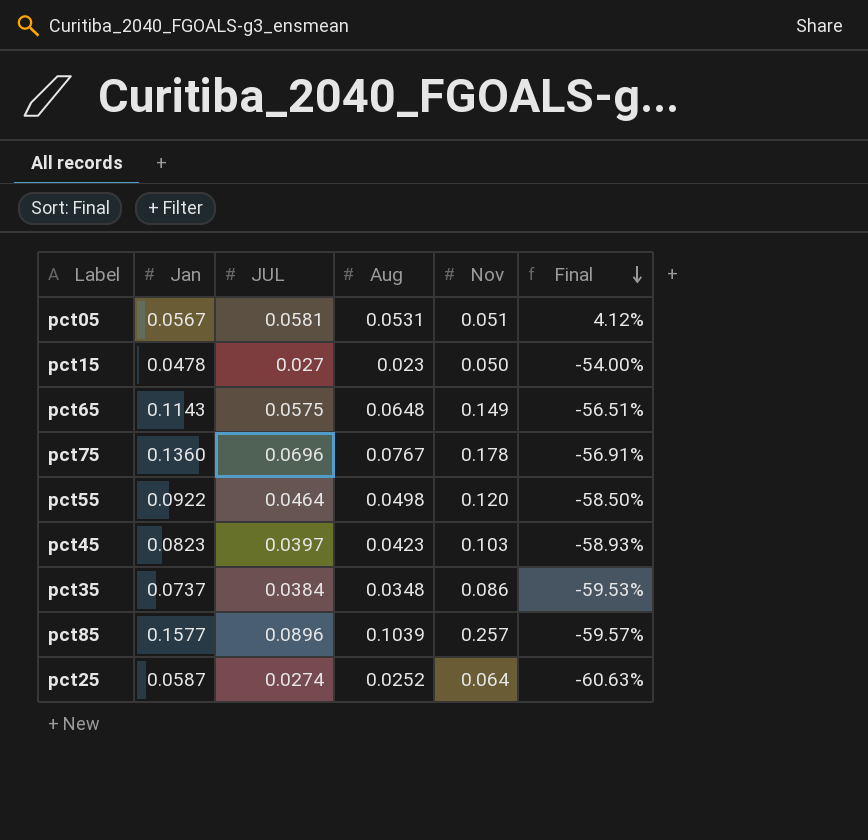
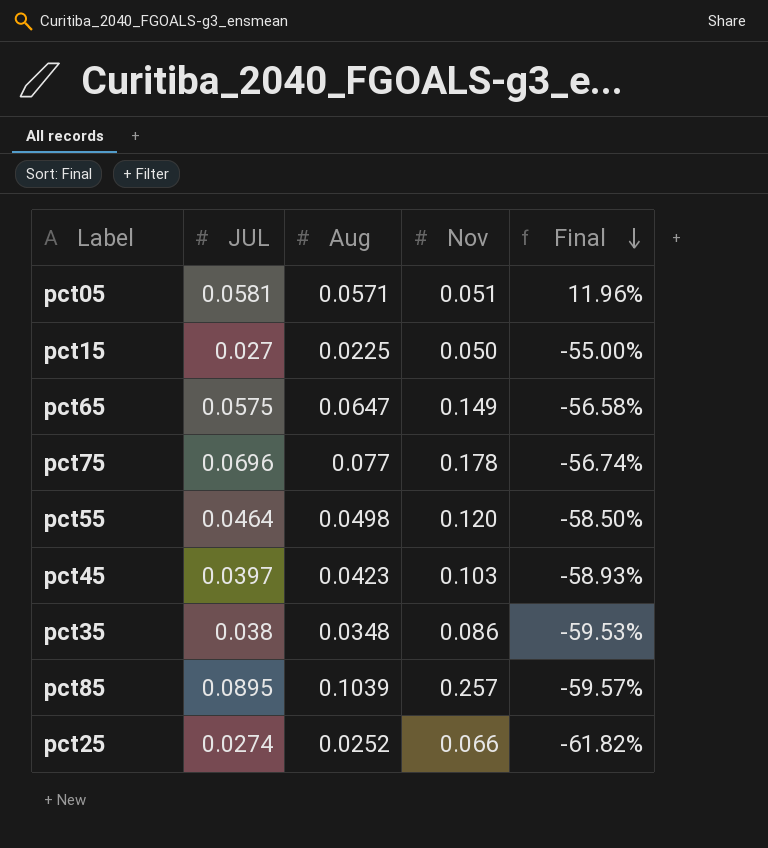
column Jan | position: 2 -> none
pct05 | Aug: 0.0531 -> 0.0571
pct05 | Final: 4.12% -> 11.96%
pct15 | Aug: 0.023 -> 0.0225
pct15 | Final: -54.00% -> -55.00%
pct65 | Aug: 0.0648 -> 0.0647
pct65 | Final: -56.51% -> -56.58%
pct75 | Aug: 0.0767 -> 0.077
pct75 | Final: -56.91% -> -56.74%
pct35 | JUL: 0.0384 -> 0.038
pct85 | JUL: 0.0896 -> 0.0895
pct25 | Nov: 0.064 -> 0.066
pct25 | Final: -60.63% -> -61.82%

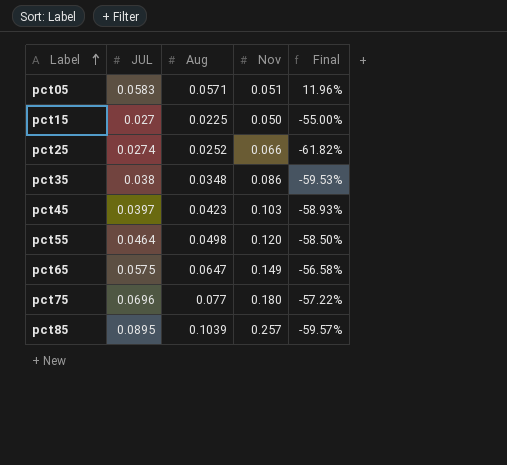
row order: Final descending -> Label ascending
pct05 | JUL: 0.0581 -> 0.0583
pct75 | Nov: 0.178 -> 0.180
pct75 | Final: -56.74% -> -57.22%

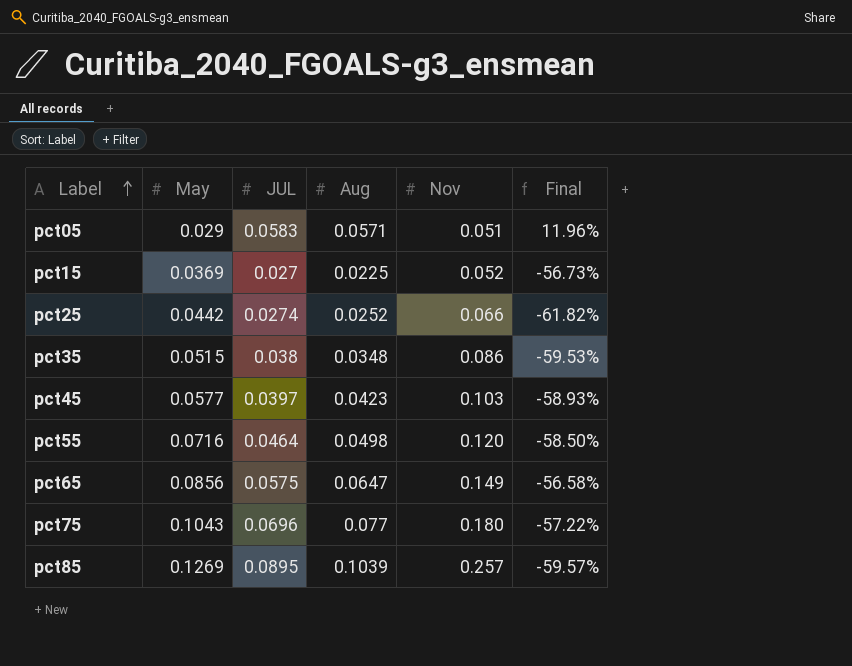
column May | position: none -> 2
pct15 | Nov: 0.050 -> 0.052
pct15 | Final: -55.00% -> -56.73%

